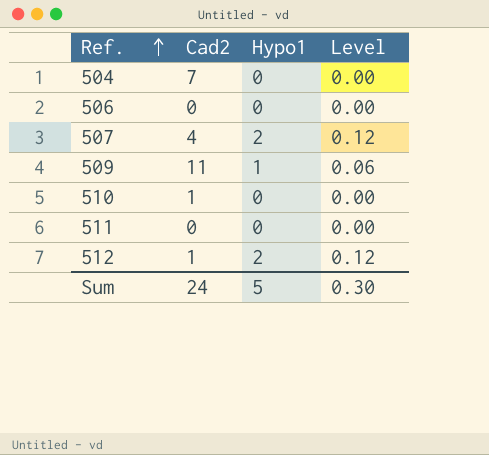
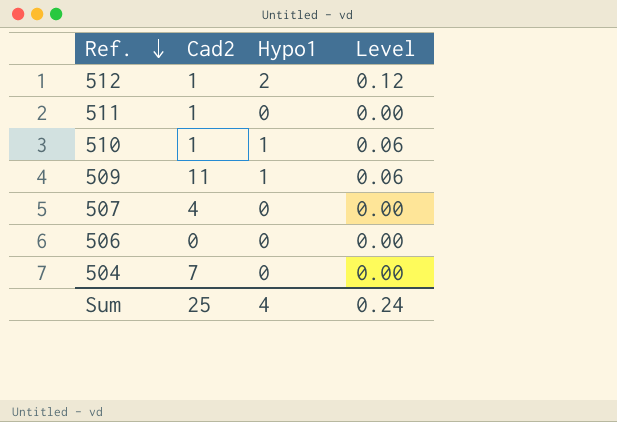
row order: Ref. ascending -> Ref. descending
511 | Cad2: 0 -> 1
510 | Hypo1: 0 -> 1
510 | Level: 0.00 -> 0.06
507 | Hypo1: 2 -> 0
507 | Level: 0.12 -> 0.00
Sum | Cad2: 24 -> 25
Sum | Hypo1: 5 -> 4
Sum | Level: 0.30 -> 0.24

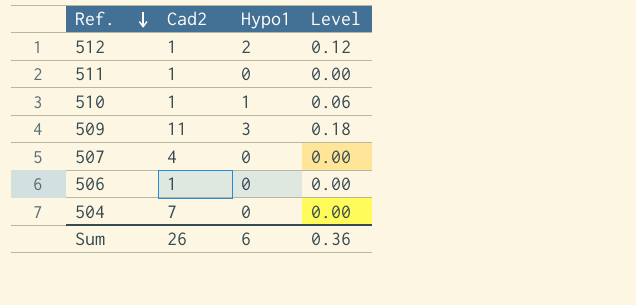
509 | Hypo1: 1 -> 3
509 | Level: 0.06 -> 0.18
506 | Cad2: 0 -> 1
Sum | Cad2: 25 -> 26
Sum | Hypo1: 4 -> 6
Sum | Level: 0.24 -> 0.36

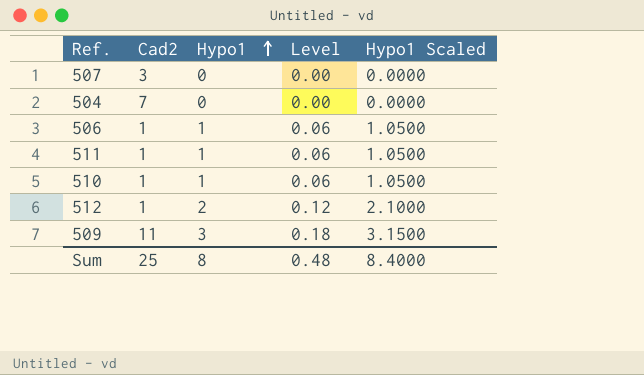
row order: Ref. descending -> Hypo1 ascending
column Hypo1 Scaled | formula: none -> [Hypo1] * 1.05
507 | Cad2: 4 -> 3
506 | Hypo1: 0 -> 1
506 | Level: 0.00 -> 0.06
511 | Hypo1: 0 -> 1
511 | Level: 0.00 -> 0.06
Sum | Cad2: 26 -> 25
Sum | Hypo1: 6 -> 8
Sum | Level: 0.36 -> 0.48

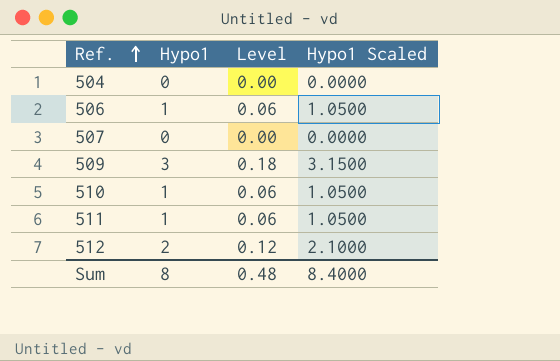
row order: Hypo1 ascending -> Ref. ascending
column Cad2 | position: 2 -> none

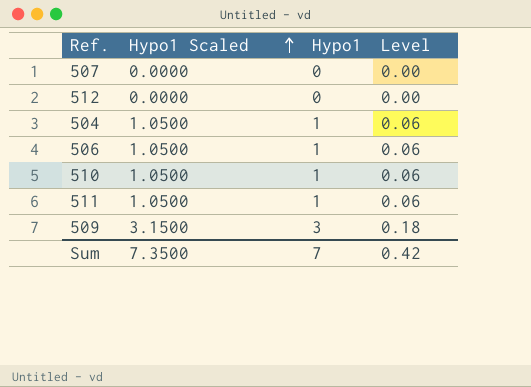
row order: Ref. ascending -> Hypo1 Scaled ascending
column Hypo1 Scaled | position: 4 -> 2
512 | Hypo1 Scaled: 2.1000 -> 0.0000
512 | Hypo1: 2 -> 0
512 | Level: 0.12 -> 0.00
504 | Hypo1 Scaled: 0.0000 -> 1.0500
504 | Hypo1: 0 -> 1
504 | Level: 0.00 -> 0.06
Sum | Hypo1 Scaled: 8.4000 -> 7.3500
Sum | Hypo1: 8 -> 7
Sum | Level: 0.48 -> 0.42

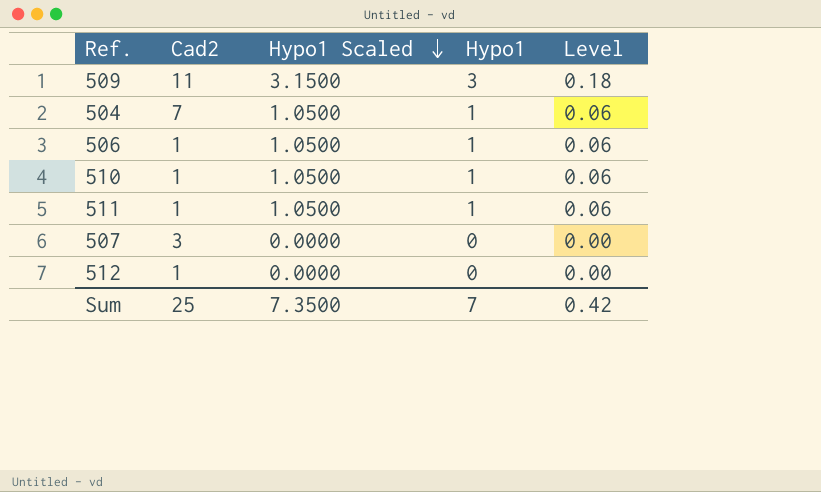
row order: Hypo1 Scaled ascending -> Hypo1 Scaled descending
column Cad2 | position: none -> 2

